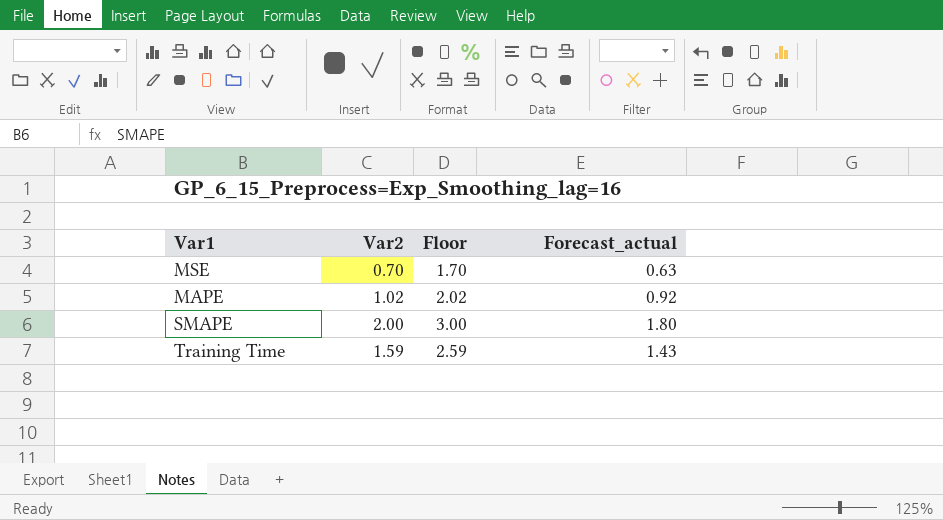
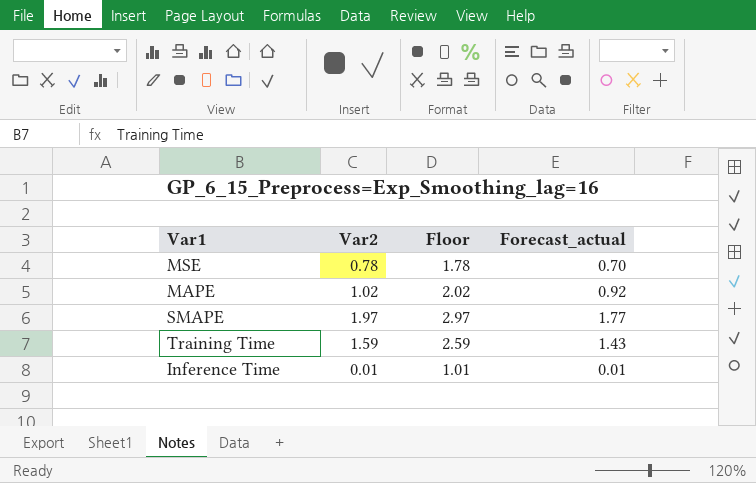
MSE | Var2: 0.70 -> 0.78
MSE | Floor: 1.70 -> 1.78
MSE | Forecast_actual: 0.63 -> 0.70
SMAPE | Var2: 2.00 -> 1.97
SMAPE | Floor: 3.00 -> 2.97
SMAPE | Forecast_actual: 1.80 -> 1.77
row Inference Time: none -> 0.01 | 1.01 | 0.01

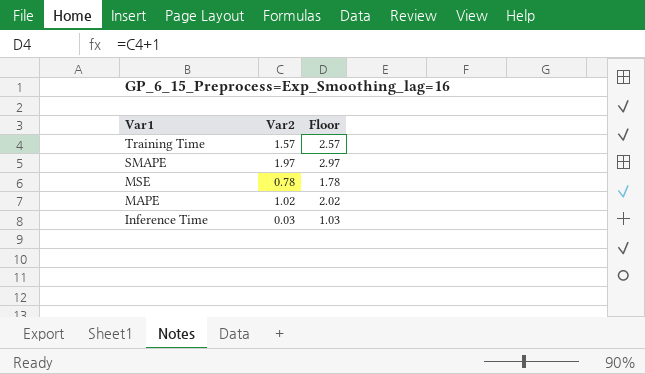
row order: none -> Var1 descending
column Forecast_actual | formula: [Var2] * 0.9 -> none
Training Time | Var2: 1.59 -> 1.57
Training Time | Floor: 2.59 -> 2.57
Inference Time | Var2: 0.01 -> 0.03
Inference Time | Floor: 1.01 -> 1.03

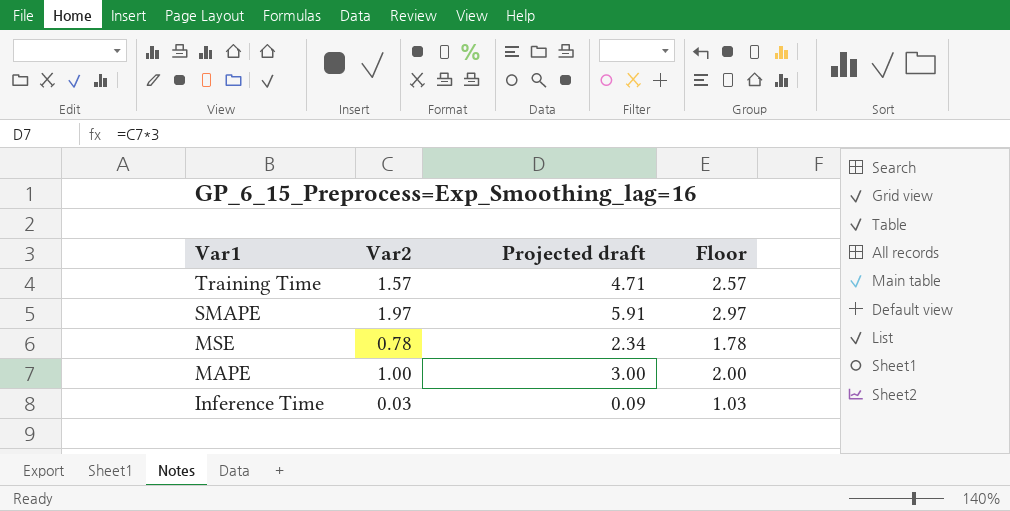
column Projected draft | formula: none -> [Var2] * 3
MAPE | Var2: 1.02 -> 1.00
MAPE | Floor: 2.02 -> 2.00

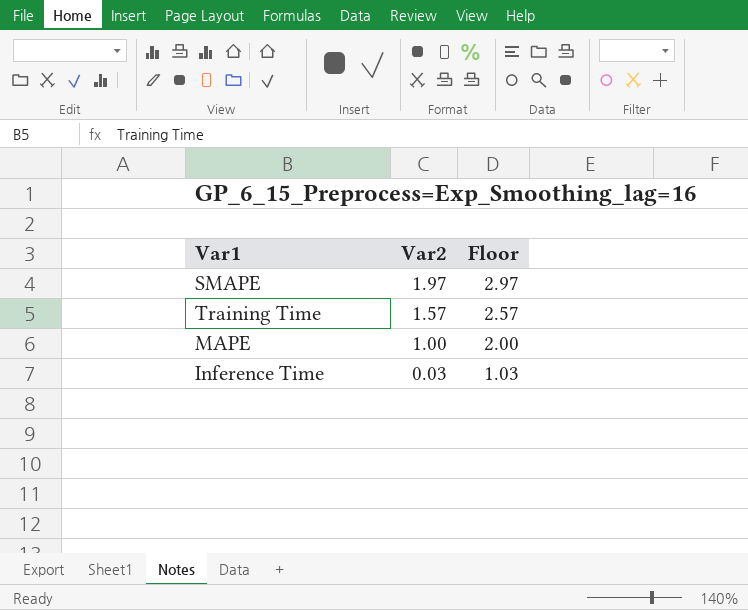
row order: Var1 descending -> Var2 descending
column Projected draft | formula: [Var2] * 3 -> none
row MSE: 0.78 | 2.34 | 1.78 -> none

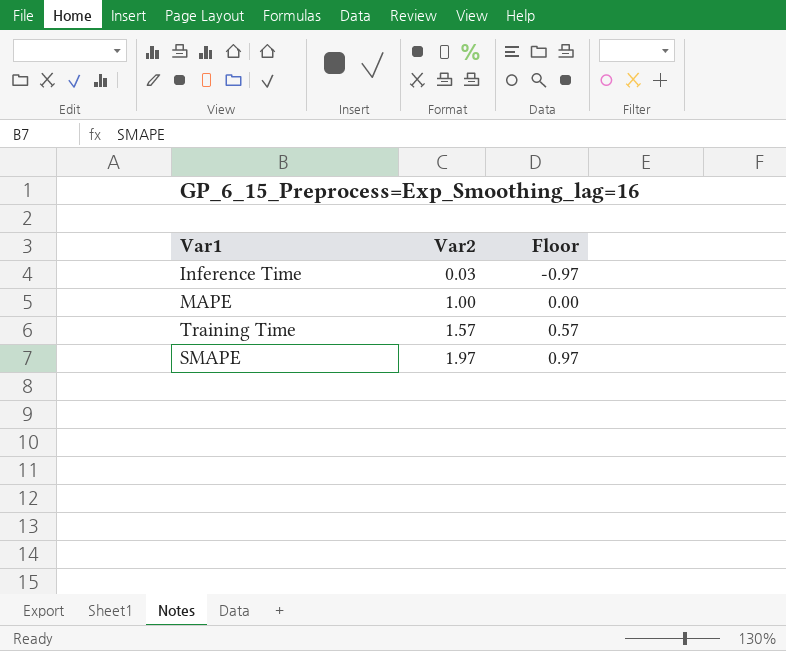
row order: Var2 descending -> Var2 ascending
column Floor | formula: [Var2] + 1 -> [Var2] - 1

